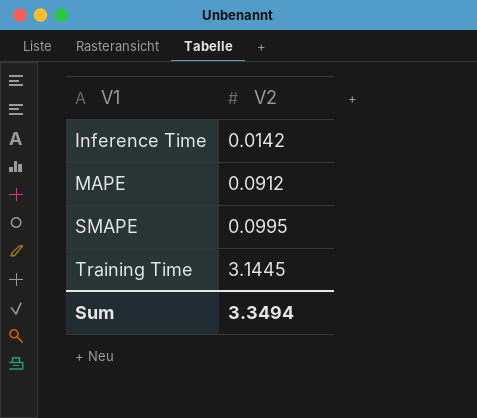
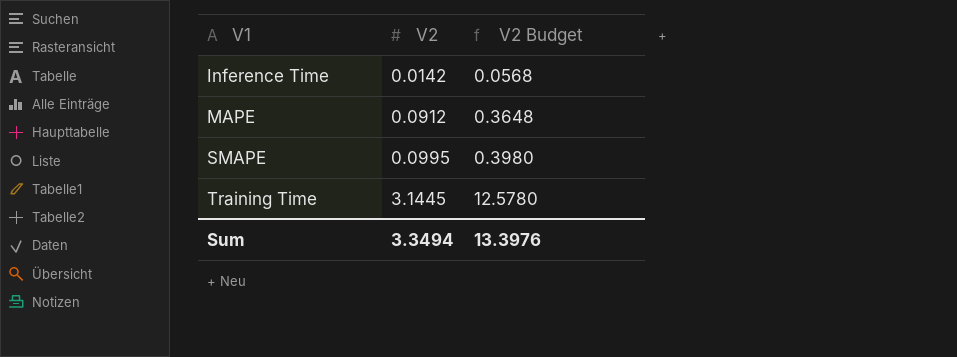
column V2 Budget | formula: none -> [V2] * 4

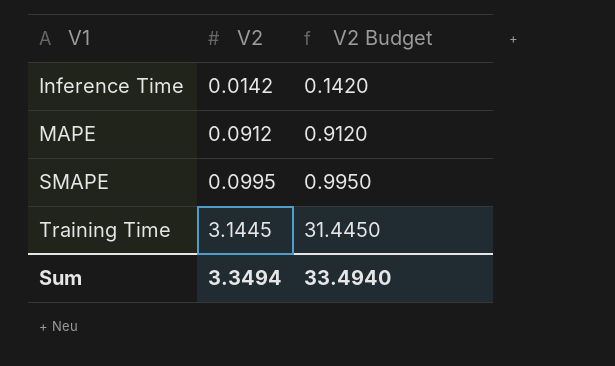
column V2 Budget | formula: [V2] * 4 -> [V2] * 10
Sum | V2 Budget: 13.3976 -> 33.4940

